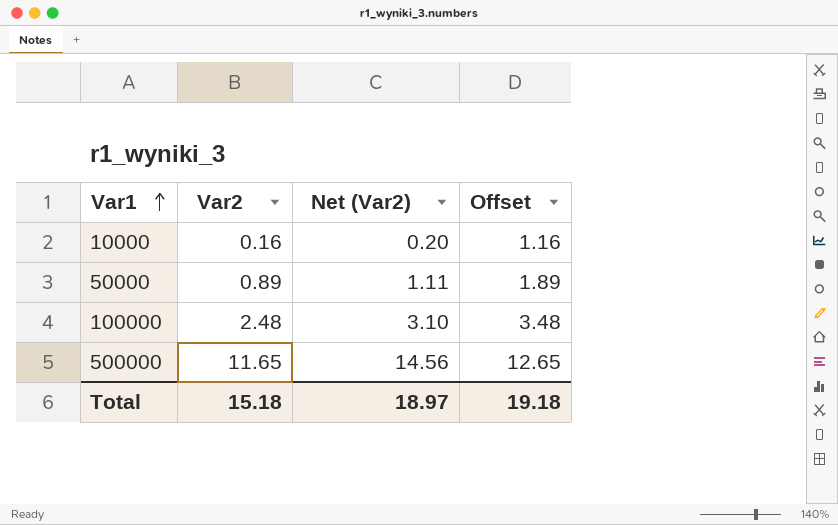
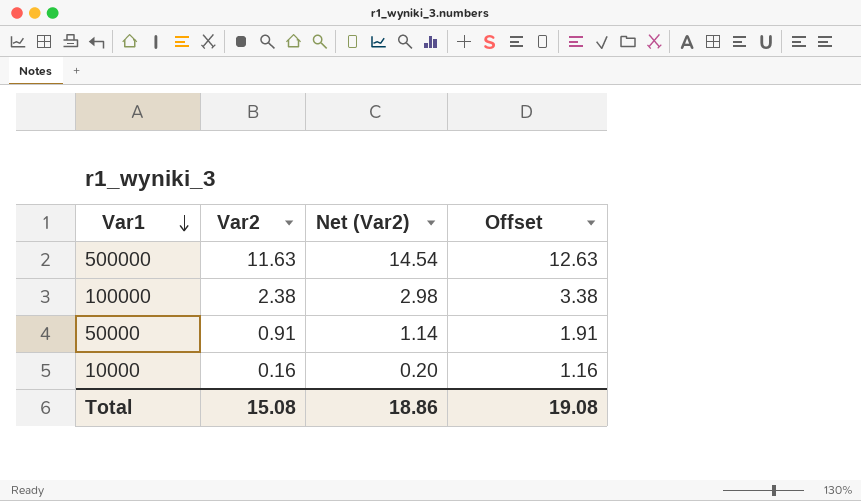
row order: Var1 ascending -> Var1 descending
500000 | Var2: 11.65 -> 11.63
500000 | Net (Var2): 14.56 -> 14.54
500000 | Offset: 12.65 -> 12.63
100000 | Var2: 2.48 -> 2.38
100000 | Net (Var2): 3.10 -> 2.98
100000 | Offset: 3.48 -> 3.38
50000 | Var2: 0.89 -> 0.91
50000 | Net (Var2): 1.11 -> 1.14
50000 | Offset: 1.89 -> 1.91
Total | Var2: 15.18 -> 15.08
Total | Net (Var2): 18.97 -> 18.86
Total | Offset: 19.18 -> 19.08

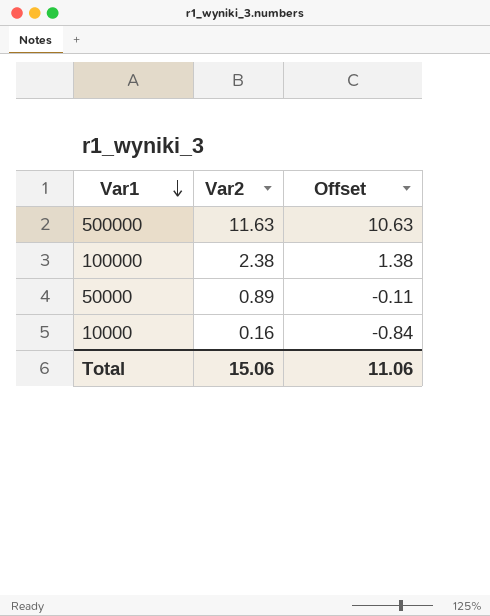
column Net (Var2) | formula: [Var2] * 1.25 -> none
column Offset | formula: [Var2] + 1 -> [Var2] - 1
50000 | Var2: 0.91 -> 0.89
Total | Var2: 15.08 -> 15.06
Total | Offset: 19.08 -> 11.06

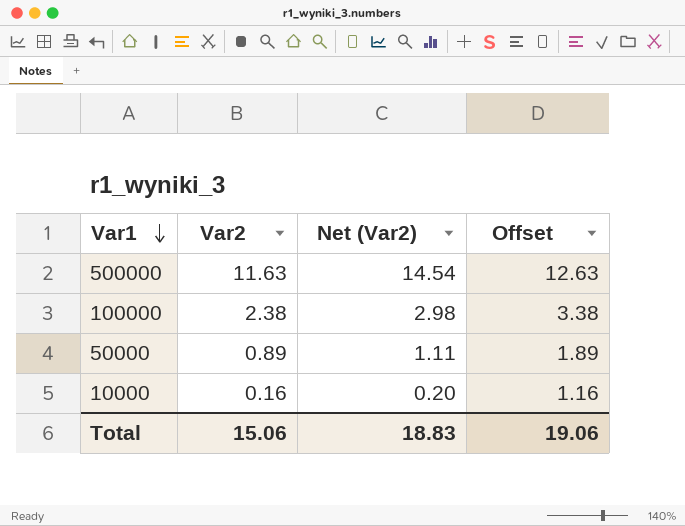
column Net (Var2) | formula: none -> [Var2] * 1.25
column Offset | formula: [Var2] - 1 -> [Var2] + 1
Total | Offset: 11.06 -> 19.06

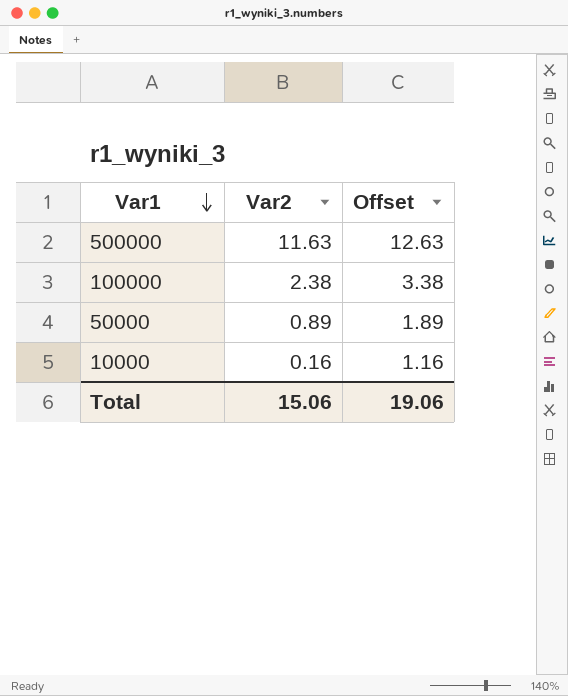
column Net (Var2) | formula: [Var2] * 1.25 -> none

